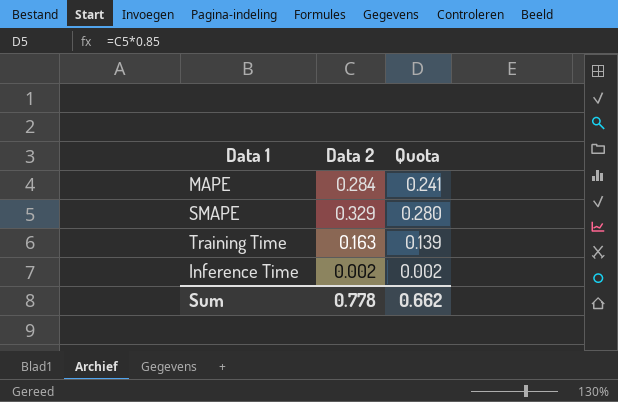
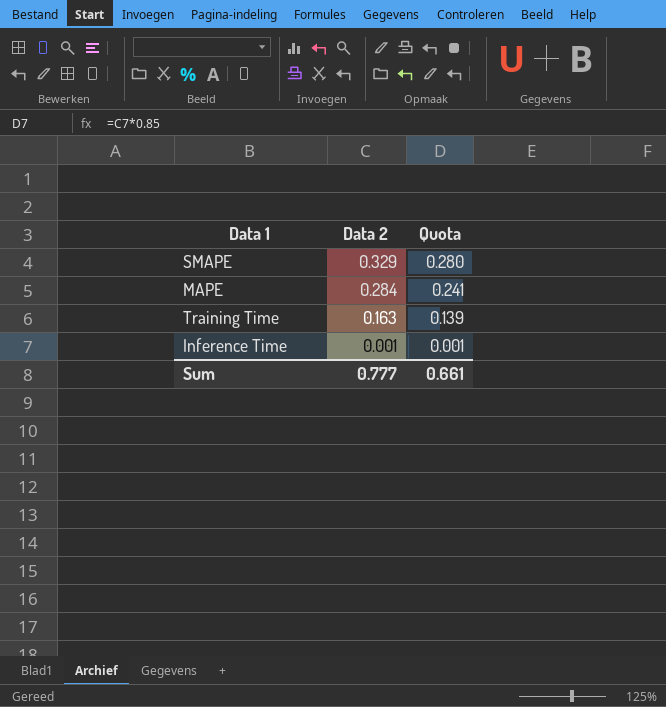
row order: none -> Data 2 descending
Inference Time | Data 2: 0.002 -> 0.001
Inference Time | Quota: 0.002 -> 0.001
Sum | Data 2: 0.778 -> 0.777
Sum | Quota: 0.662 -> 0.661

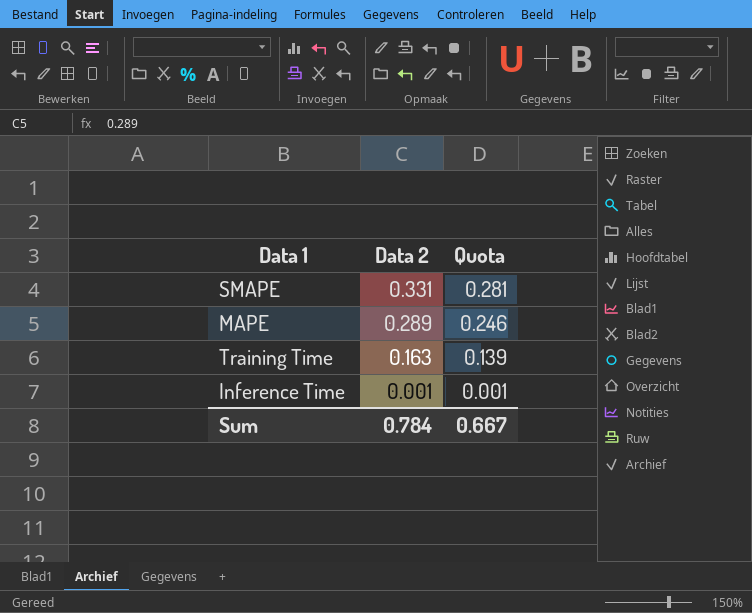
SMAPE | Data 2: 0.329 -> 0.331
SMAPE | Quota: 0.280 -> 0.281
MAPE | Data 2: 0.284 -> 0.289
MAPE | Quota: 0.241 -> 0.246
Sum | Data 2: 0.777 -> 0.784
Sum | Quota: 0.661 -> 0.667

